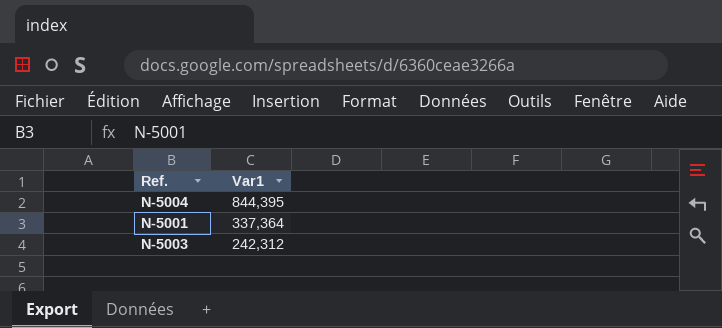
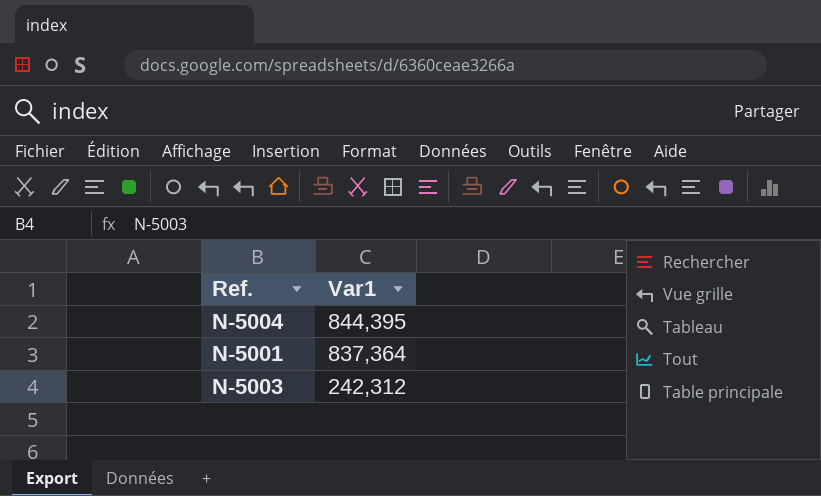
N-5001 | Var1: 337,364 -> 837,364

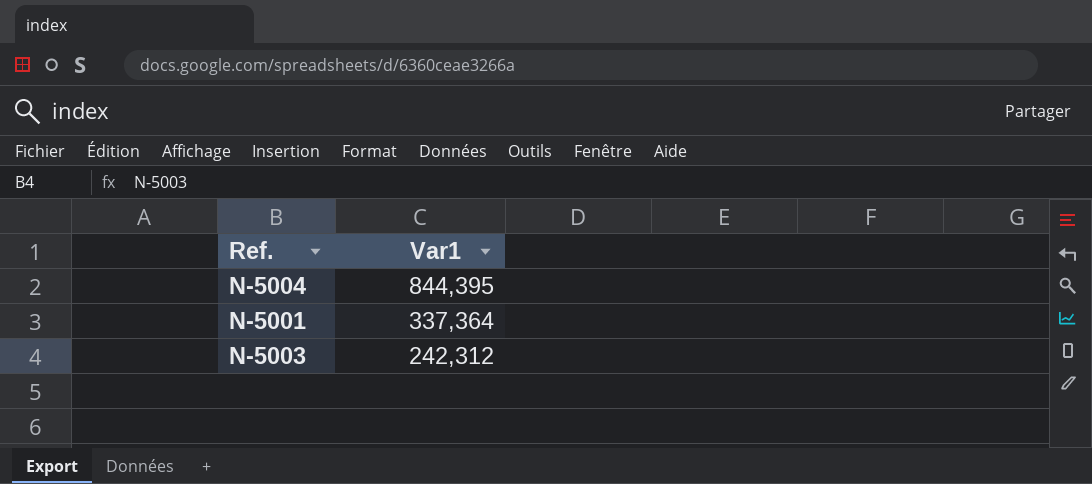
N-5001 | Var1: 837,364 -> 337,364

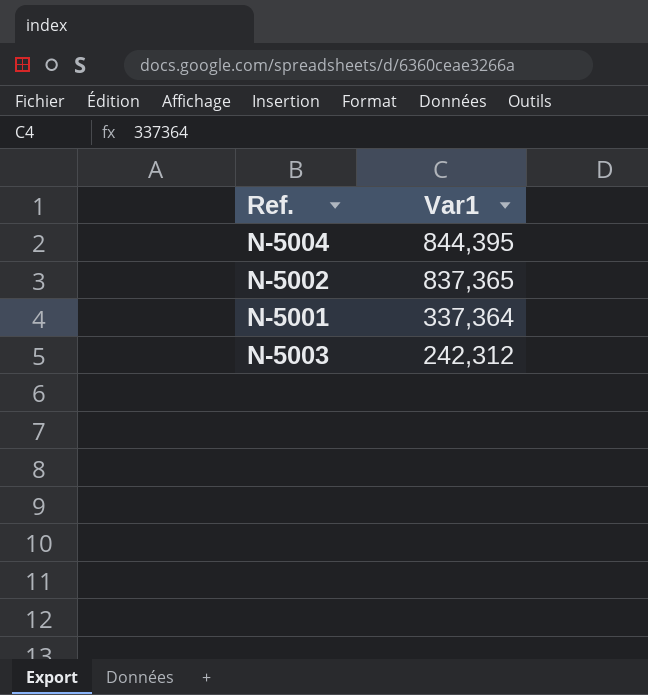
row N-5002: none -> 837,365

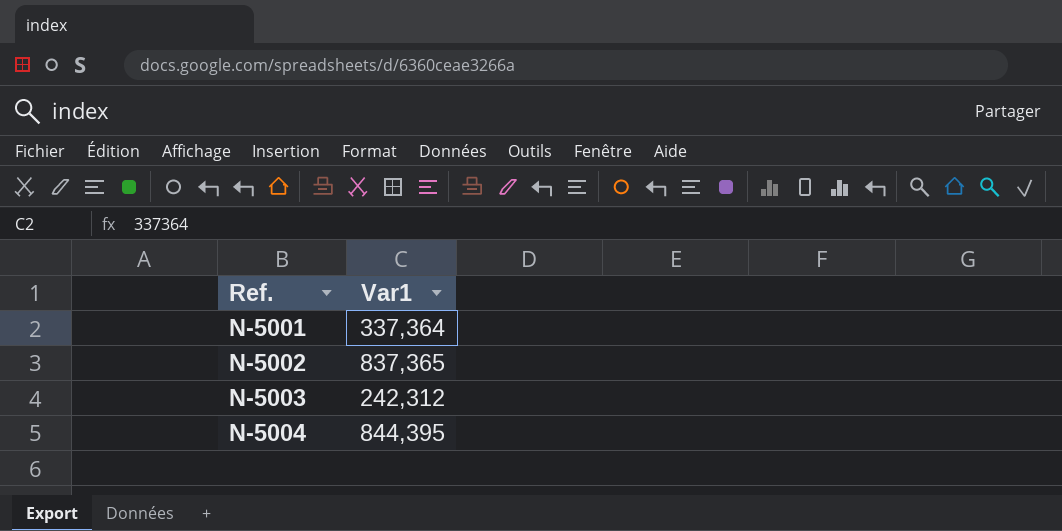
row order: Var1 descending -> Ref. ascending

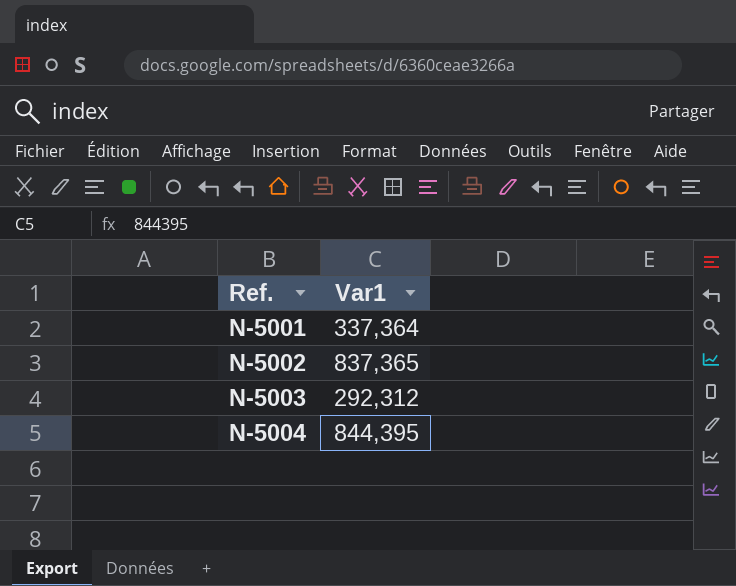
N-5003 | Var1: 242,312 -> 292,312

